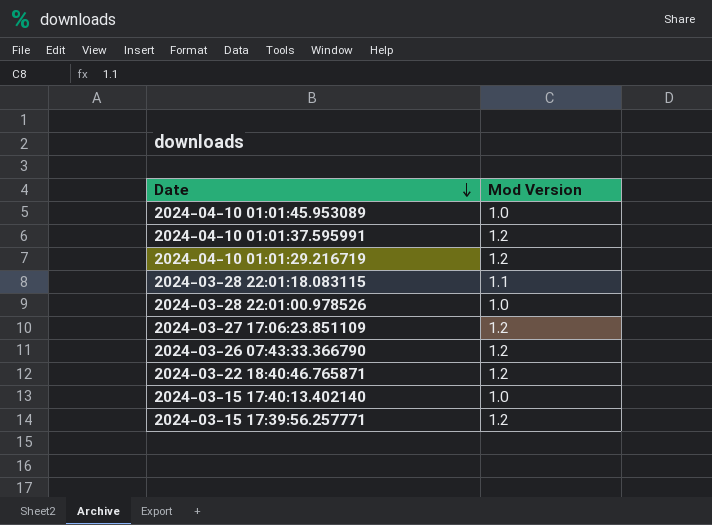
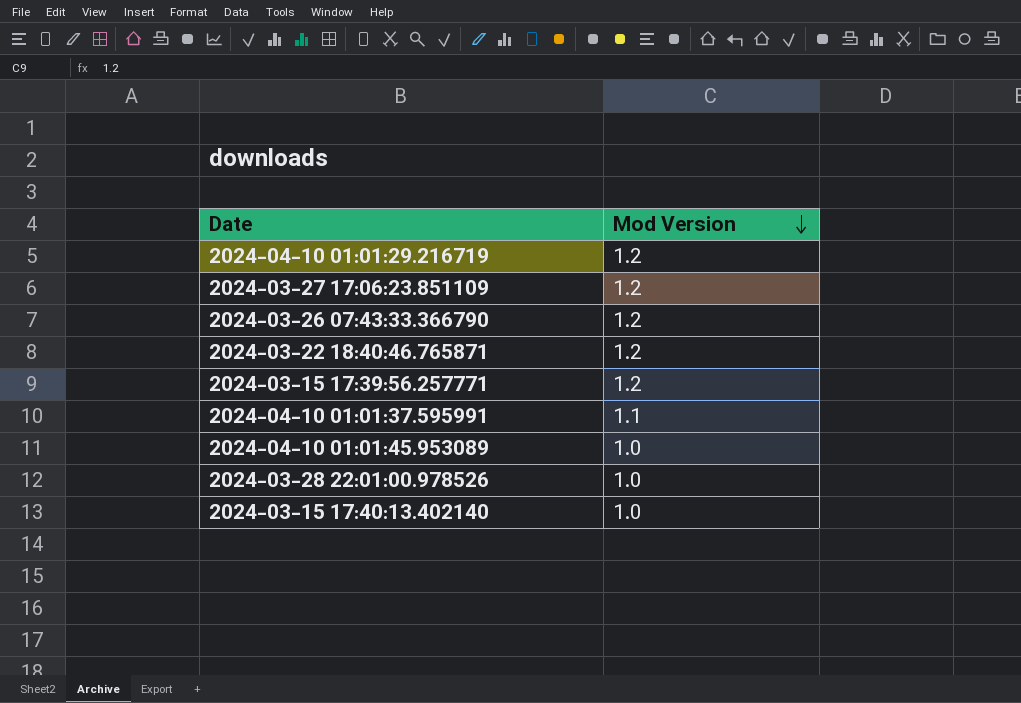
row order: Date descending -> Mod Version descending
row 2024-03-28 22:01:18.083115: 1.1 -> none
2024-04-10 01:01:37.595991 | Mod Version: 1.2 -> 1.1

